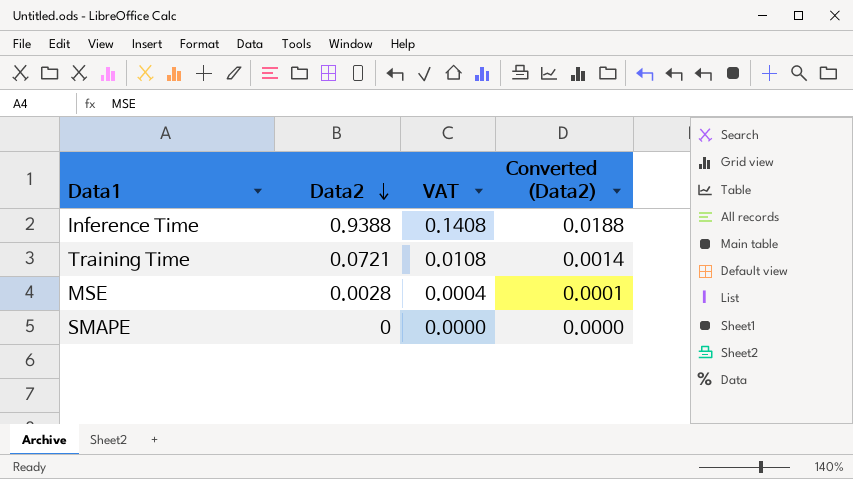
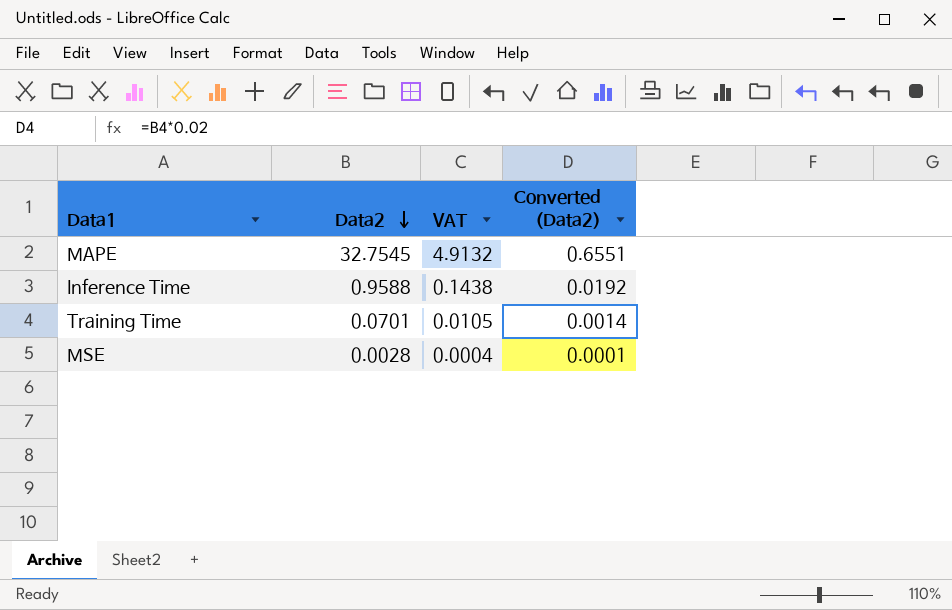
row SMAPE: 0 | 0.0000 | 0.0000 -> none
row MAPE: none -> 32.7545 | 4.9132 | 0.6551
Inference Time | Data2: 0.9388 -> 0.9588
Inference Time | VAT: 0.1408 -> 0.1438
Inference Time | Converted (Data2): 0.0188 -> 0.0192
Training Time | Data2: 0.0721 -> 0.0701
Training Time | VAT: 0.0108 -> 0.0105

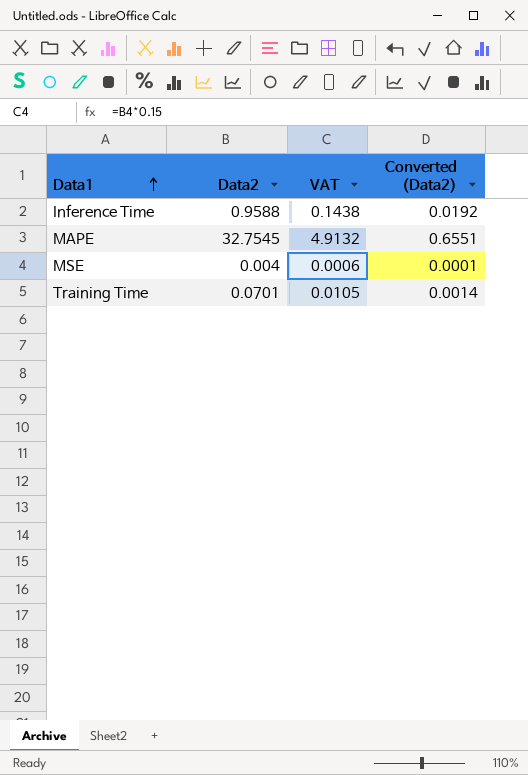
row order: Data2 descending -> Data1 ascending
MSE | Data2: 0.0028 -> 0.004
MSE | VAT: 0.0004 -> 0.0006

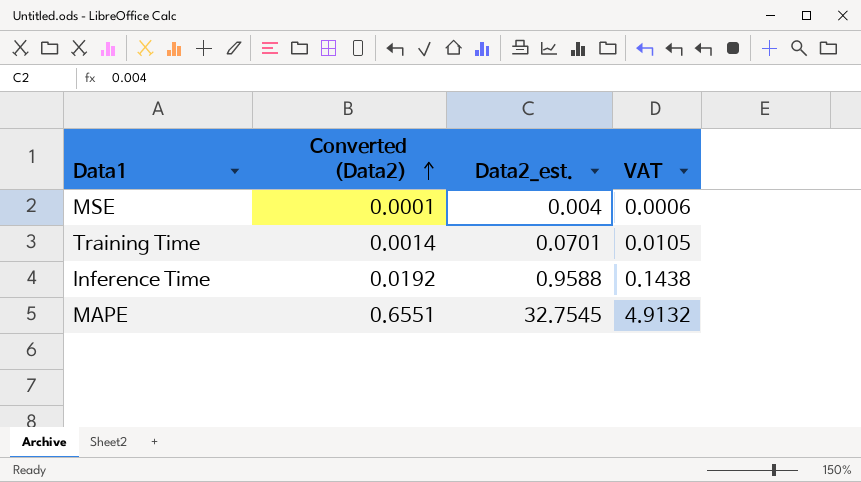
row order: Data1 ascending -> Converted (Data2) ascending
column Converted (Data2) | position: 4 -> 2
column name: Data2 -> Data2_est.

